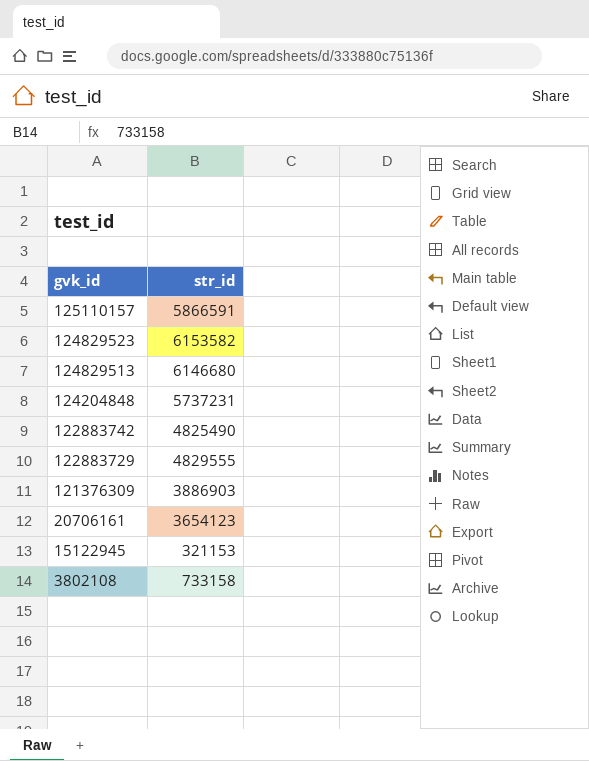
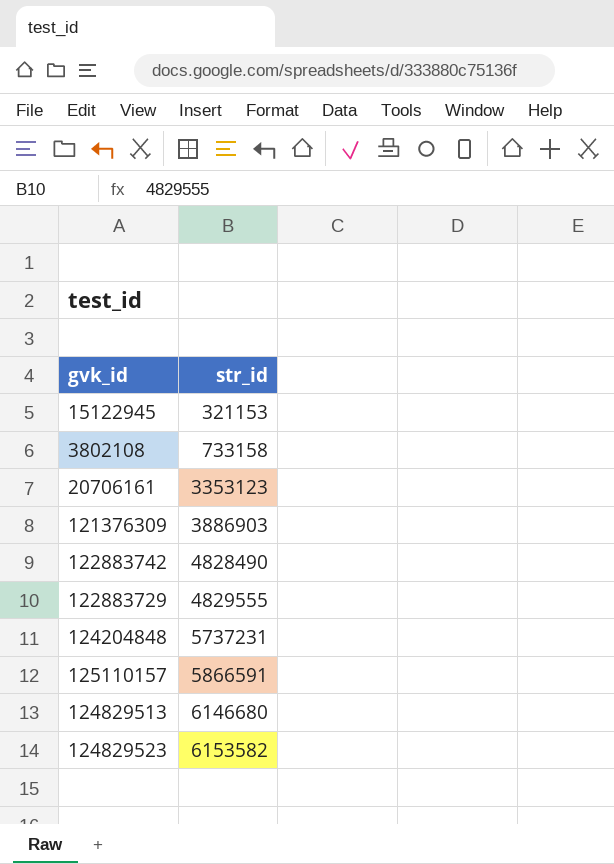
row order: gvk_id descending -> str_id ascending
20706161 | str_id: 3654123 -> 3353123
122883742 | str_id: 4825490 -> 4828490

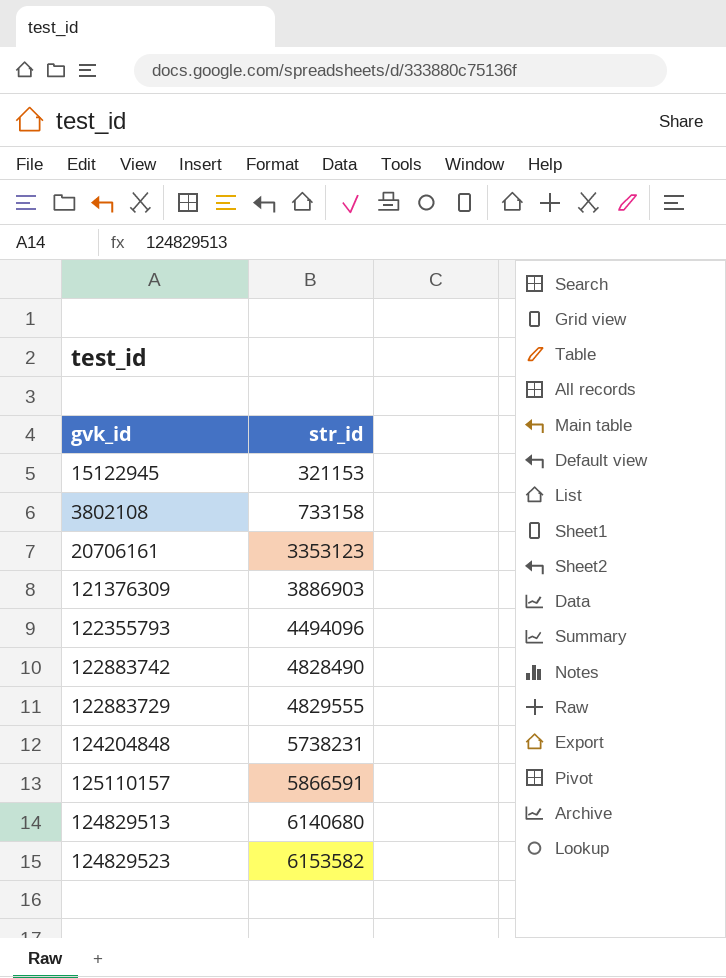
row 122355793: none -> 4494096
124204848 | str_id: 5737231 -> 5738231
124829513 | str_id: 6146680 -> 6140680

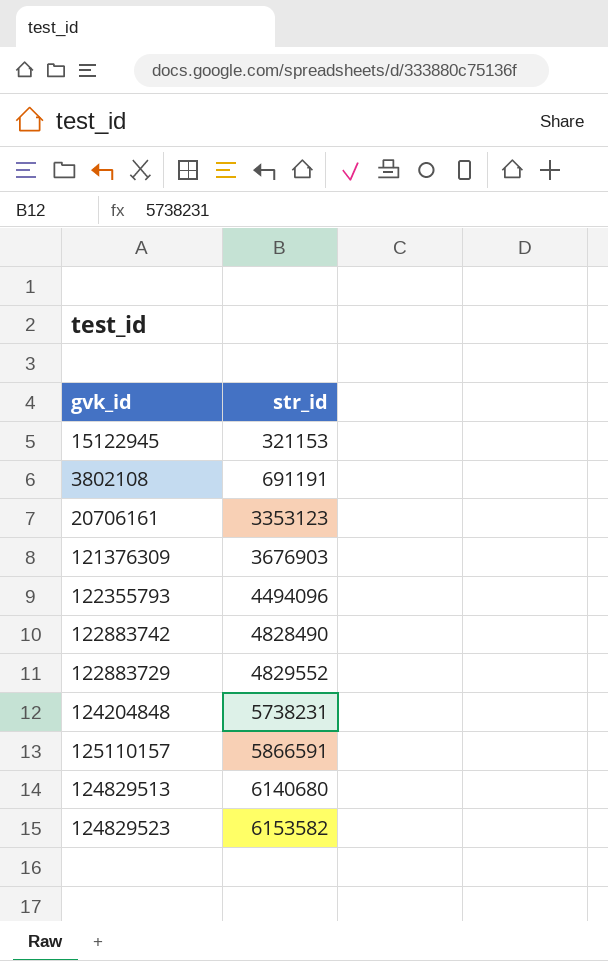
3802108 | str_id: 733158 -> 691191
121376309 | str_id: 3886903 -> 3676903
122883729 | str_id: 4829555 -> 4829552

